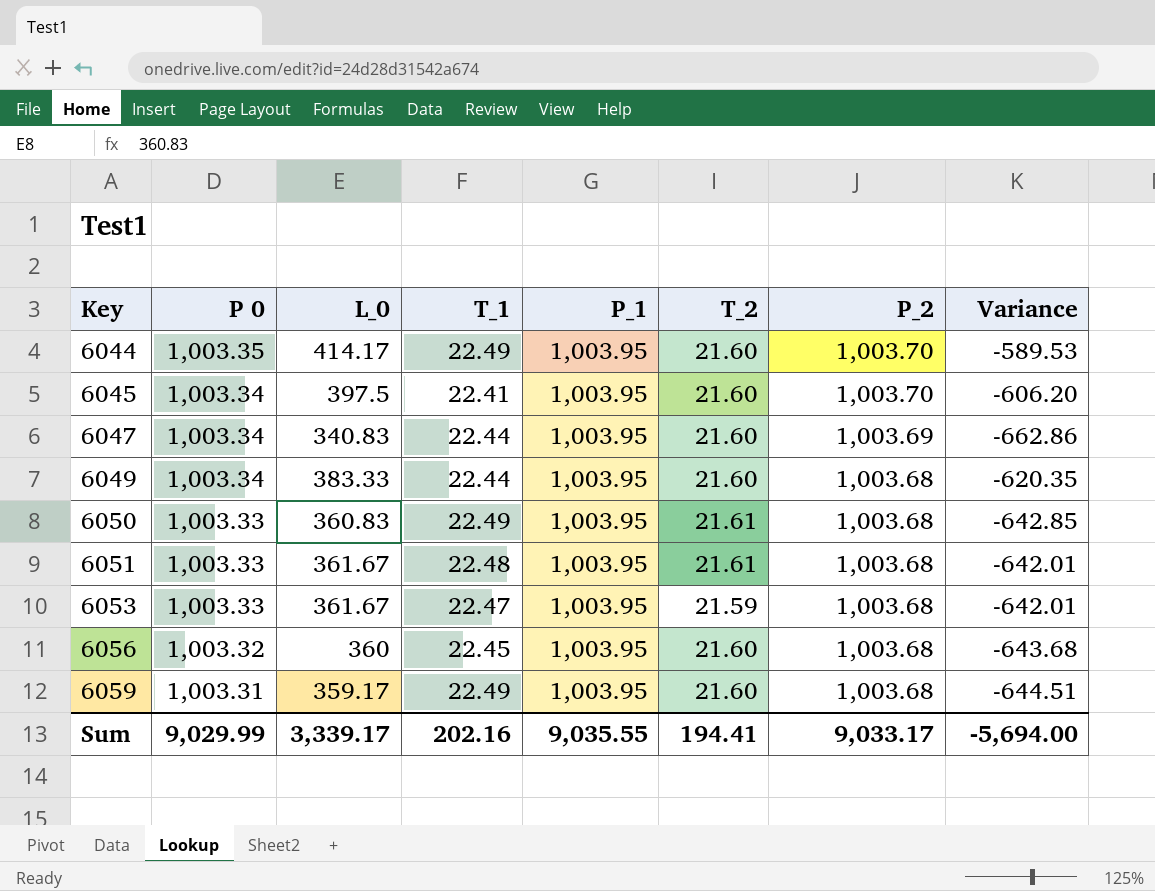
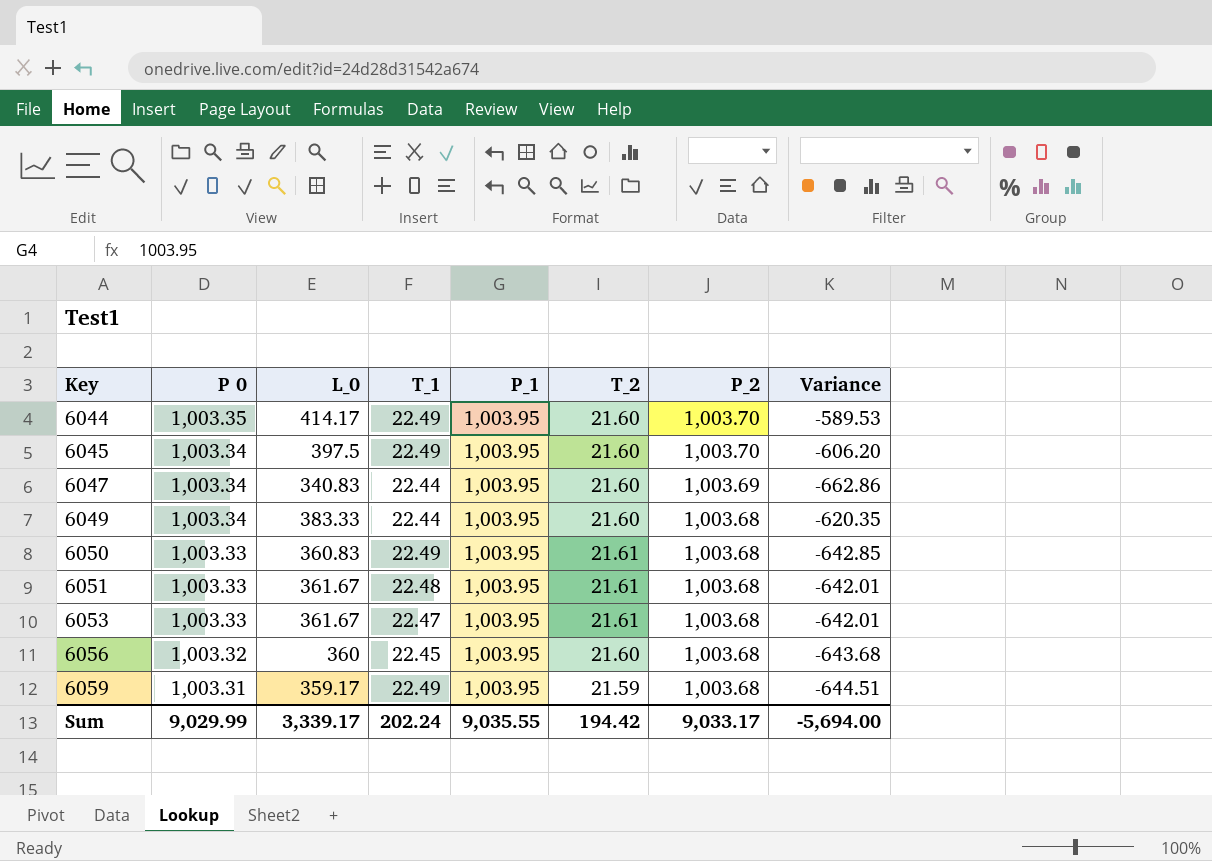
6045 | T_1: 22.41 -> 22.49
6053 | T_2: 21.59 -> 21.61
6059 | T_2: 21.60 -> 21.59
Sum | T_1: 202.16 -> 202.24
Sum | T_2: 194.41 -> 194.42

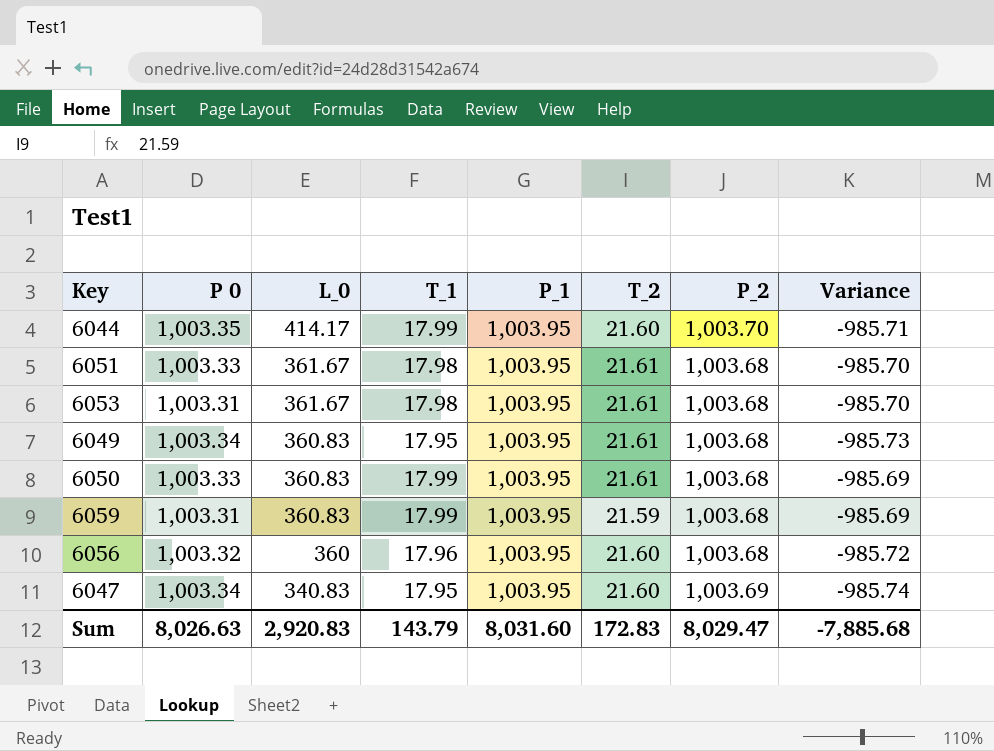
row order: Key ascending -> L_0 descending
column Variance | formula: [L_0] - [P_2] -> [T_1] - [P_2]
row 6045: 1,003.34 | 397.5 | 22.49 | 1,003.95 | 21.60 | 1,003.70 | -606.20 -> none
6044 | T_1: 22.49 -> 17.99
6051 | T_1: 22.48 -> 17.98
6053 | P 0: 1,003.33 -> 1,003.31
6053 | T_1: 22.47 -> 17.98
6049 | L_0: 383.33 -> 360.83
6049 | T_1: 22.44 -> 17.95
6049 | T_2: 21.60 -> 21.61
6050 | T_1: 22.49 -> 17.99
6059 | L_0: 359.17 -> 360.83
6059 | T_1: 22.49 -> 17.99
6056 | T_1: 22.45 -> 17.96
6047 | T_1: 22.44 -> 17.95
Sum | P 0: 9,029.99 -> 8,026.63
Sum | L_0: 3,339.17 -> 2,920.83
Sum | T_1: 202.24 -> 143.79
Sum | P_1: 9,035.55 -> 8,031.60
Sum | T_2: 194.42 -> 172.83
Sum | P_2: 9,033.17 -> 8,029.47
Sum | Variance: -5,694.00 -> -7,885.68

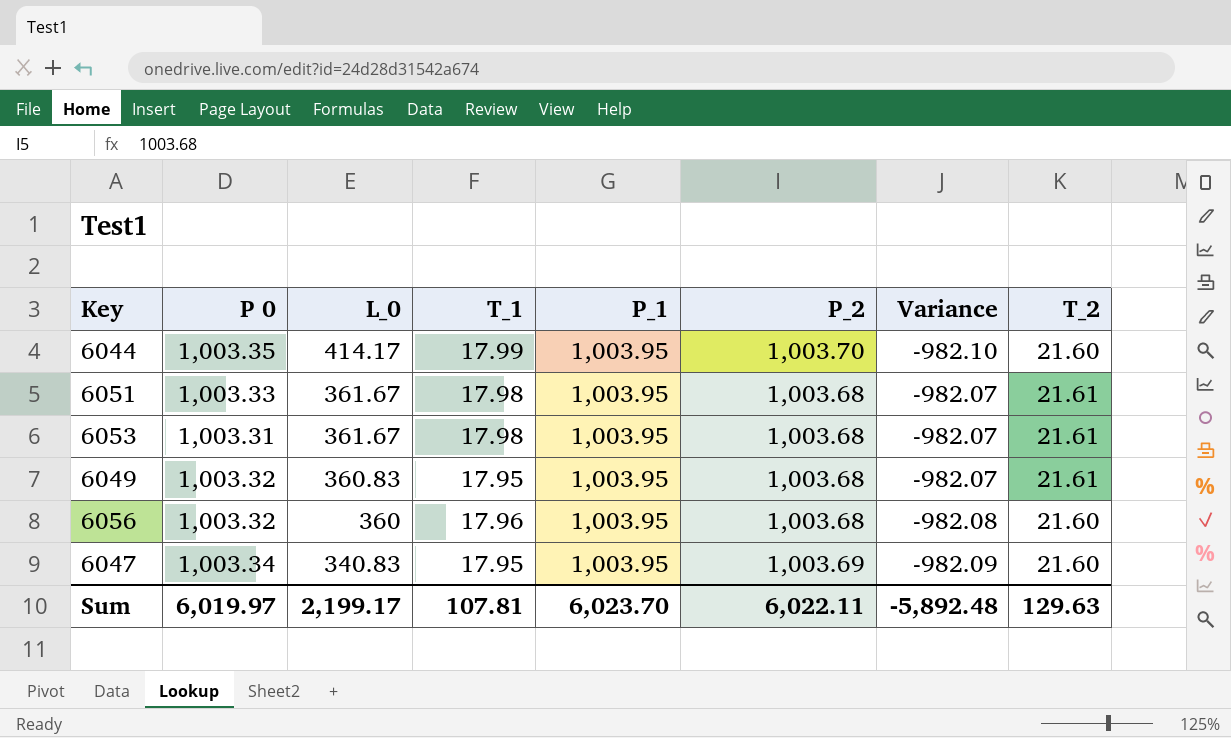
column Variance | formula: [T_1] - [P_2] -> [T_2] - [P_2]
column T_2 | position: 6 -> 8
row 6050: 1,003.33 | 360.83 | 17.99 | 1,003.95 | 21.61 | 1,003.68 | -985.69 -> none
row 6059: 1,003.31 | 360.83 | 17.99 | 1,003.95 | 21.59 | 1,003.68 | -985.69 -> none
6049 | P 0: 1,003.34 -> 1,003.32
Sum | P 0: 8,026.63 -> 6,019.97
Sum | L_0: 2,920.83 -> 2,199.17
Sum | T_1: 143.79 -> 107.81
Sum | P_1: 8,031.60 -> 6,023.70
Sum | P_2: 8,029.47 -> 6,022.11
Sum | Variance: -7,885.68 -> -5,892.48
Sum | T_2: 172.83 -> 129.63

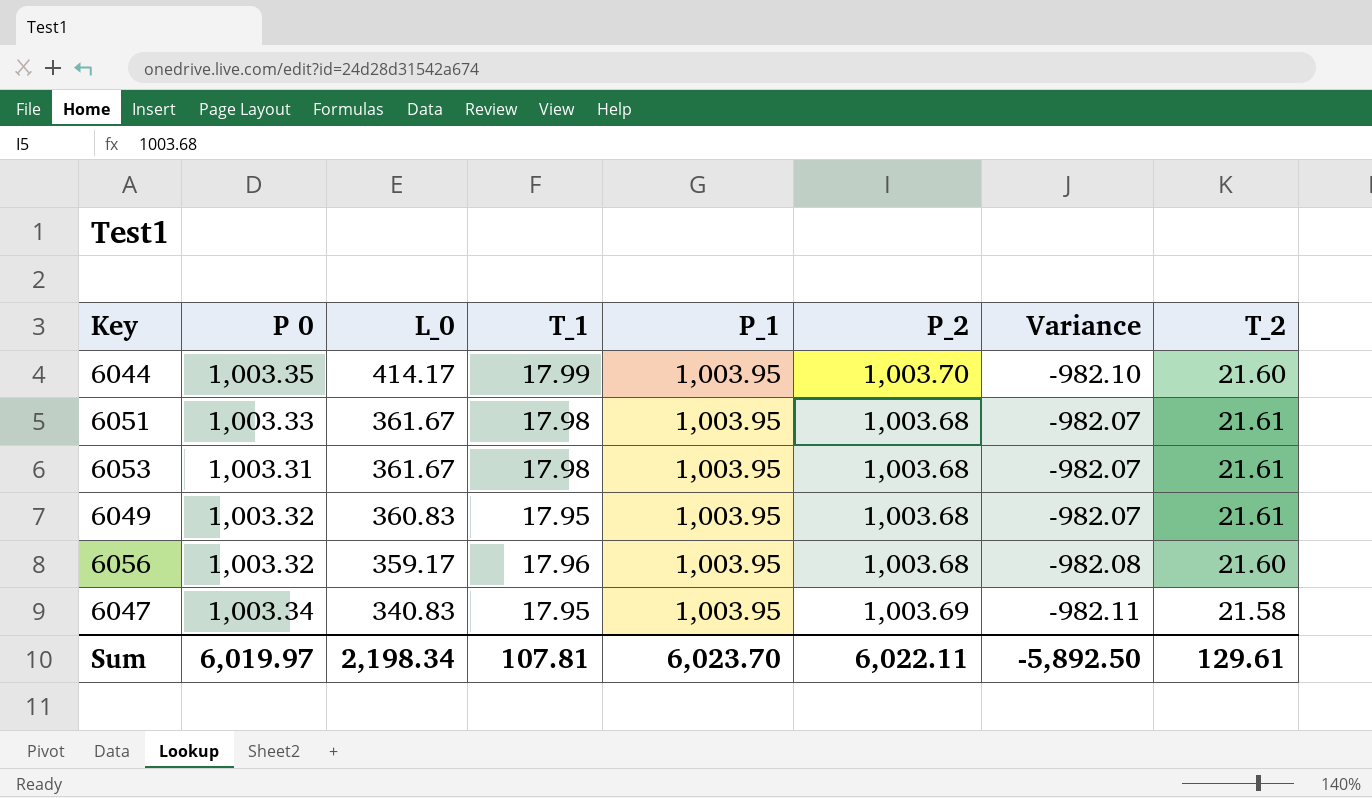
6056 | L_0: 360 -> 359.17
6047 | Variance: -982.09 -> -982.11
6047 | T_2: 21.60 -> 21.58
Sum | L_0: 2,199.17 -> 2,198.34
Sum | Variance: -5,892.48 -> -5,892.50
Sum | T_2: 129.63 -> 129.61

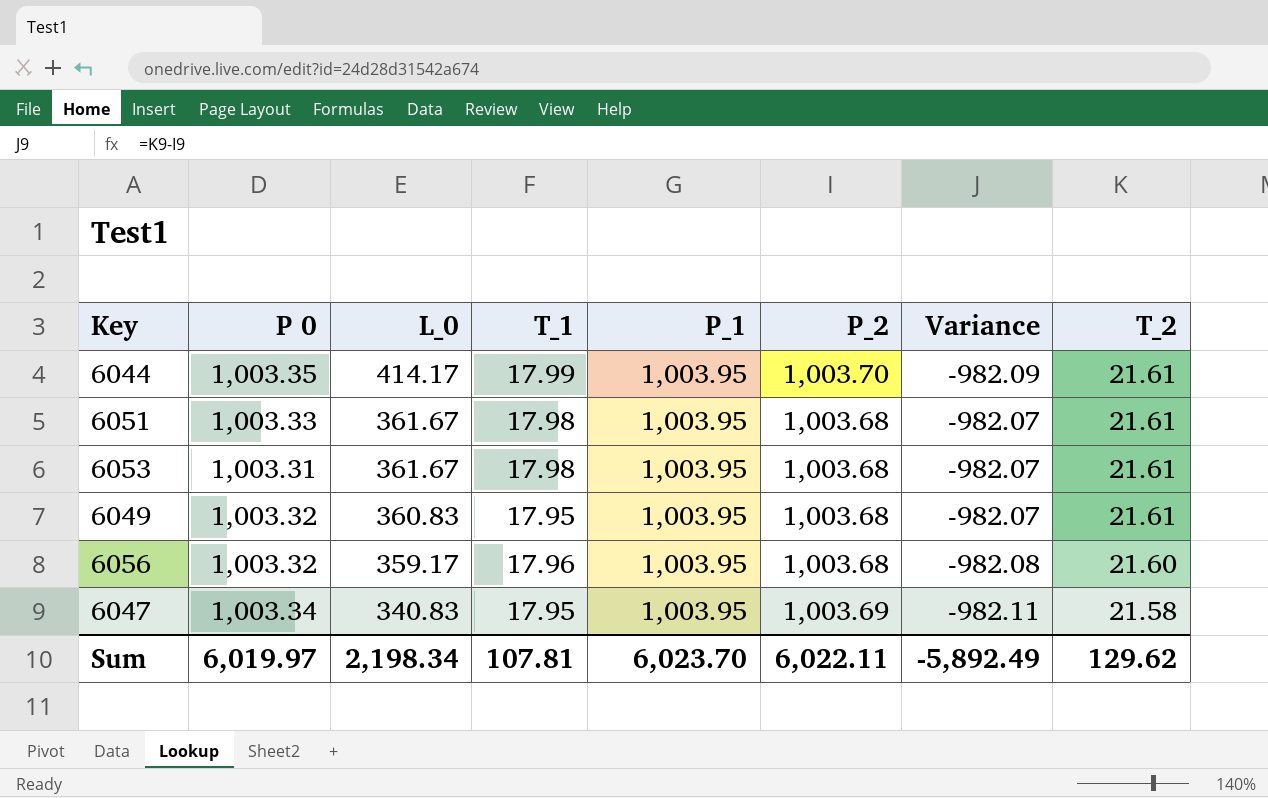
6044 | Variance: -982.10 -> -982.09
6044 | T_2: 21.60 -> 21.61
Sum | Variance: -5,892.50 -> -5,892.49
Sum | T_2: 129.61 -> 129.62

